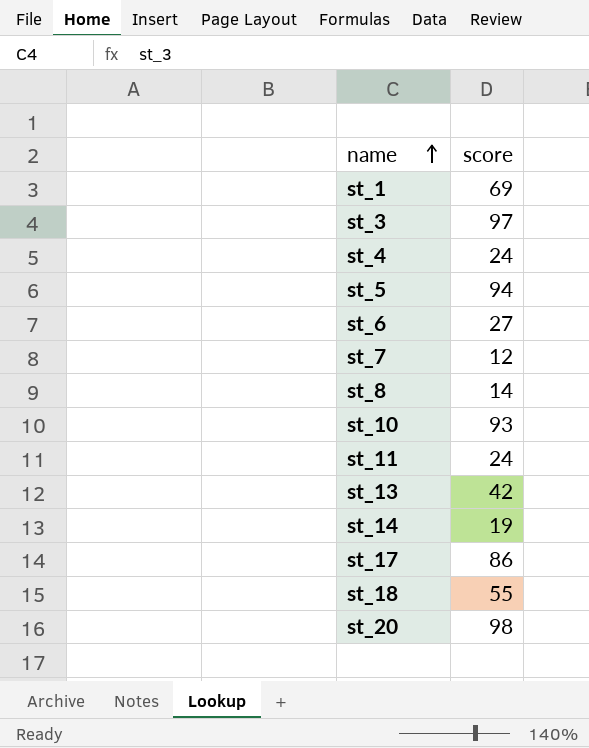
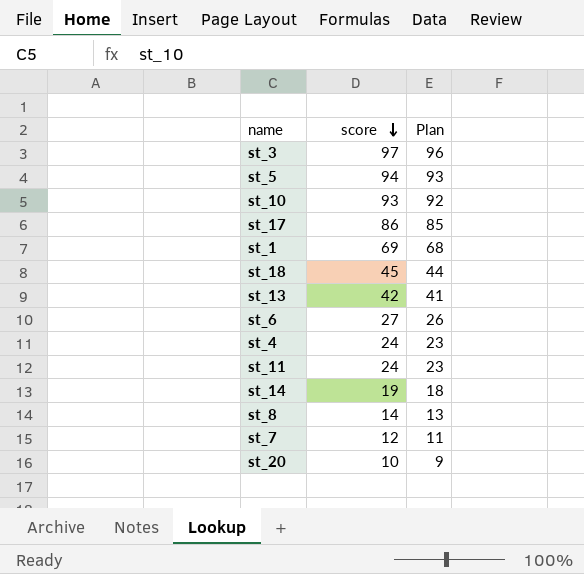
row order: name ascending -> score descending
column Plan | formula: none -> [score] - 1
st_18 | score: 55 -> 45
st_20 | score: 98 -> 10

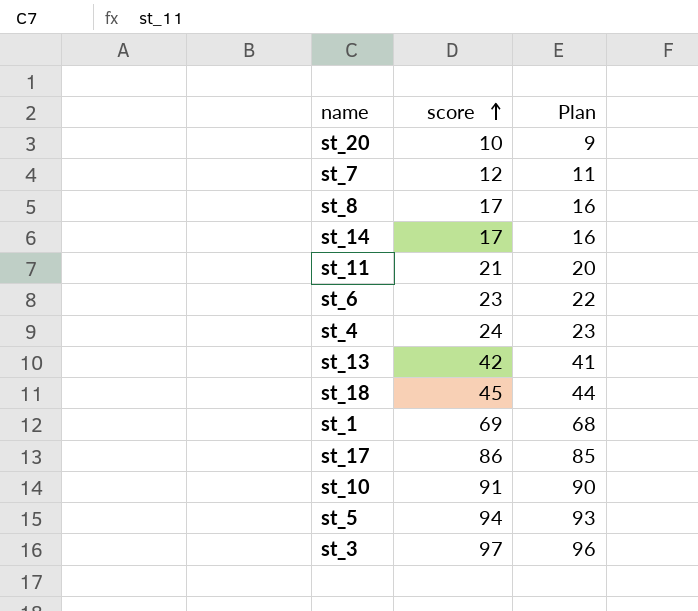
row order: score descending -> score ascending
st_8 | score: 14 -> 17
st_8 | Plan: 13 -> 16
st_14 | score: 19 -> 17
st_14 | Plan: 18 -> 16
st_11 | score: 24 -> 21
st_11 | Plan: 23 -> 20
st_6 | score: 27 -> 23
st_6 | Plan: 26 -> 22
st_10 | score: 93 -> 91
st_10 | Plan: 92 -> 90

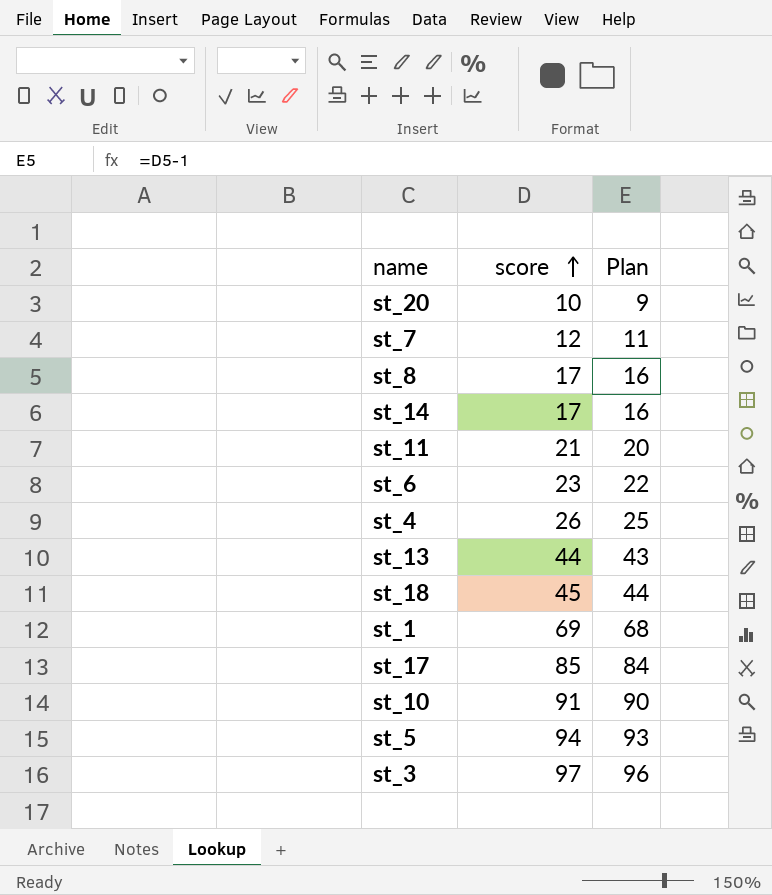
st_4 | score: 24 -> 26
st_4 | Plan: 23 -> 25
st_13 | score: 42 -> 44
st_13 | Plan: 41 -> 43
st_17 | score: 86 -> 85
st_17 | Plan: 85 -> 84

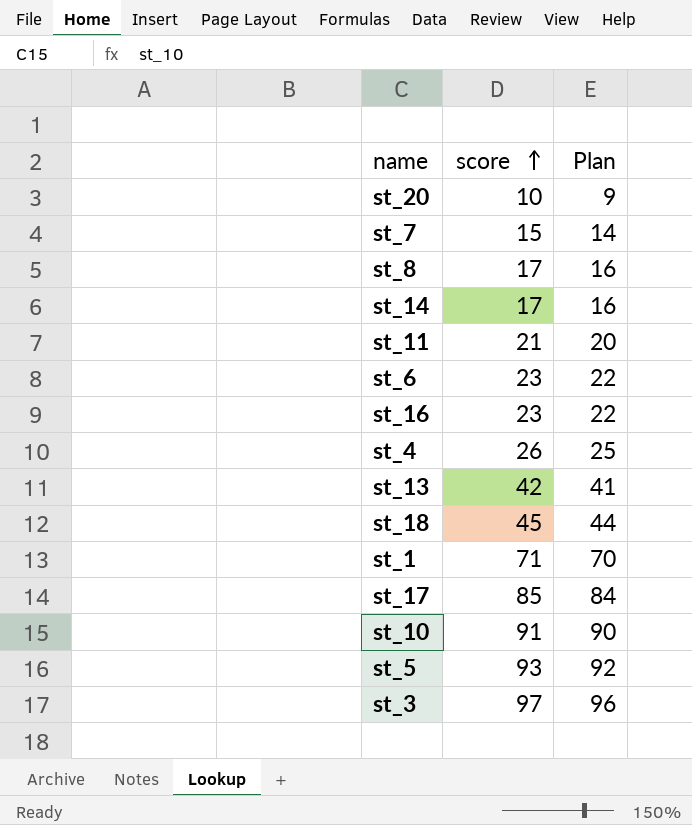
st_7 | score: 12 -> 15
st_7 | Plan: 11 -> 14
row st_16: none -> 23 | 22
st_13 | score: 44 -> 42
st_13 | Plan: 43 -> 41
st_1 | score: 69 -> 71
st_1 | Plan: 68 -> 70
st_5 | score: 94 -> 93
st_5 | Plan: 93 -> 92

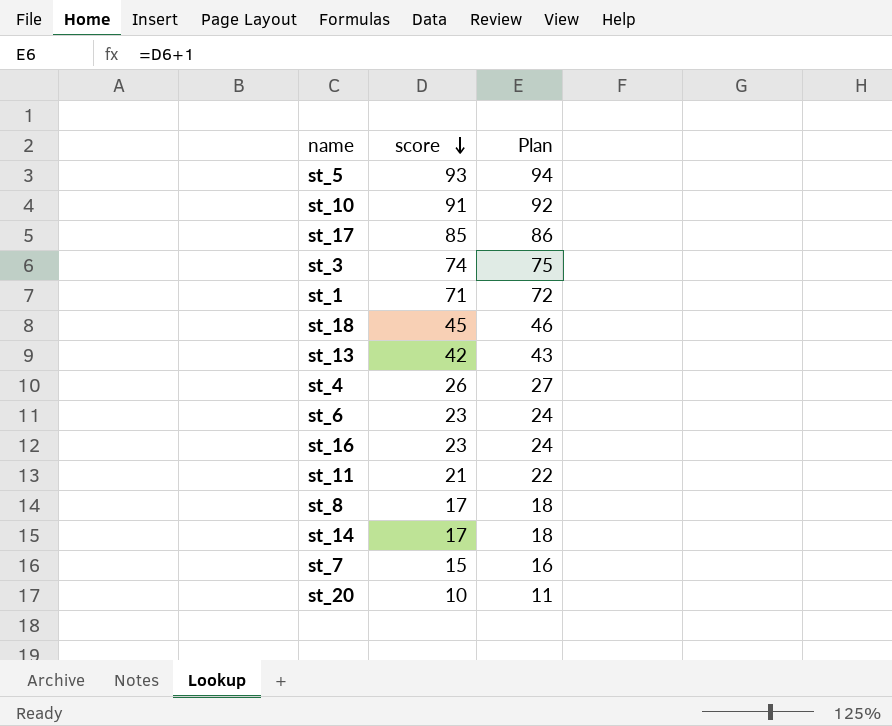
row order: score ascending -> score descending
column Plan | formula: [score] - 1 -> [score] + 1
st_3 | score: 97 -> 74

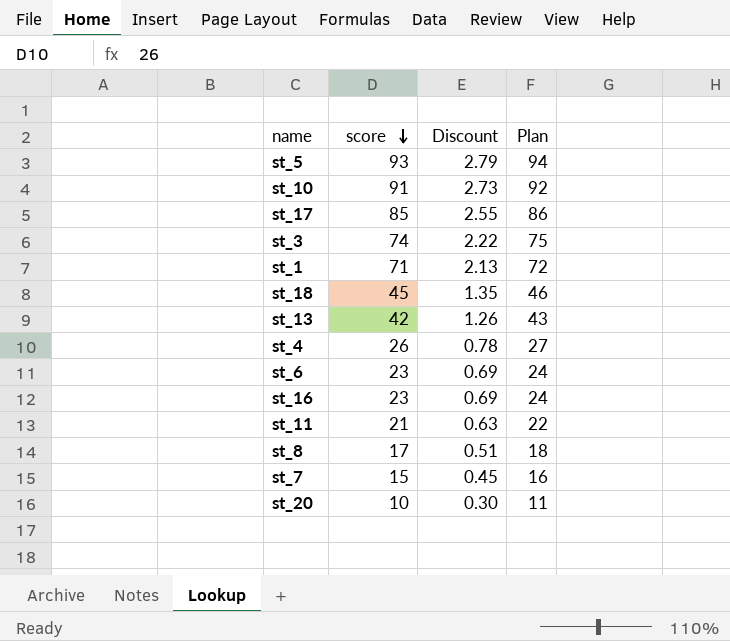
column Discount | formula: none -> [score] * 0.03
row st_14: 17 | 18 -> none

